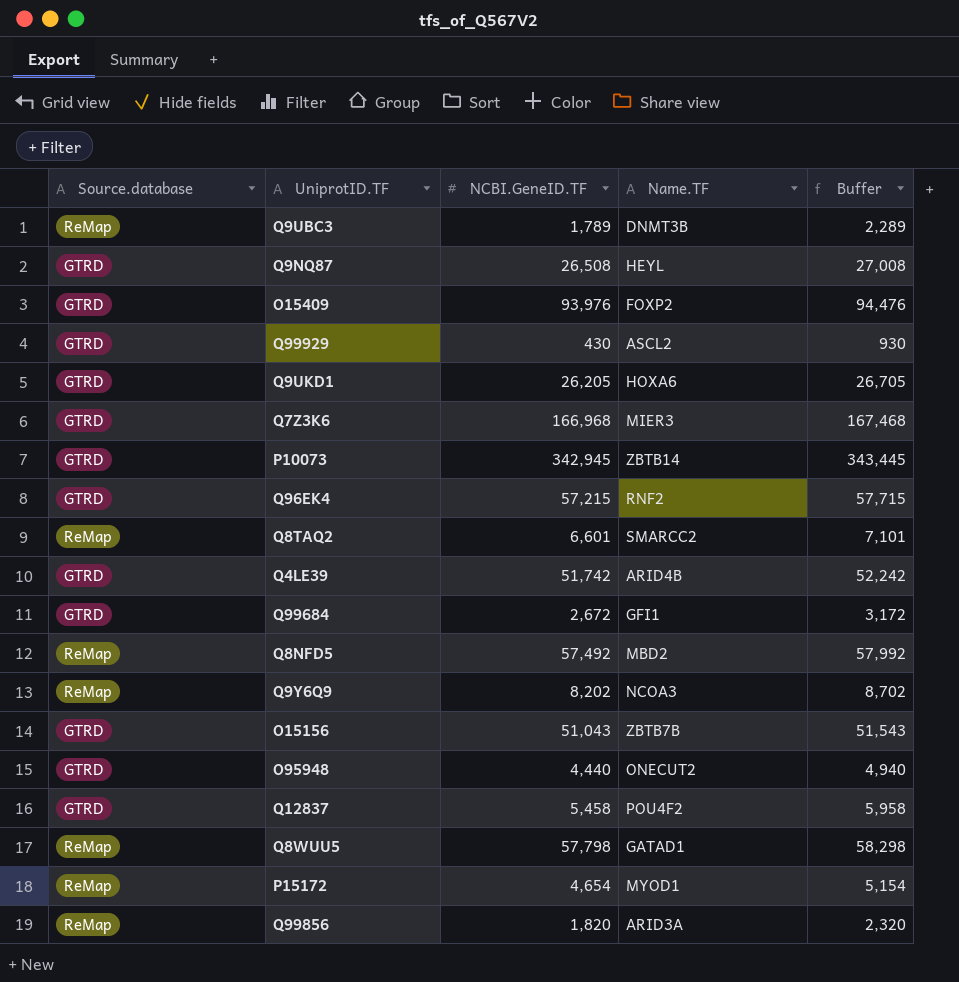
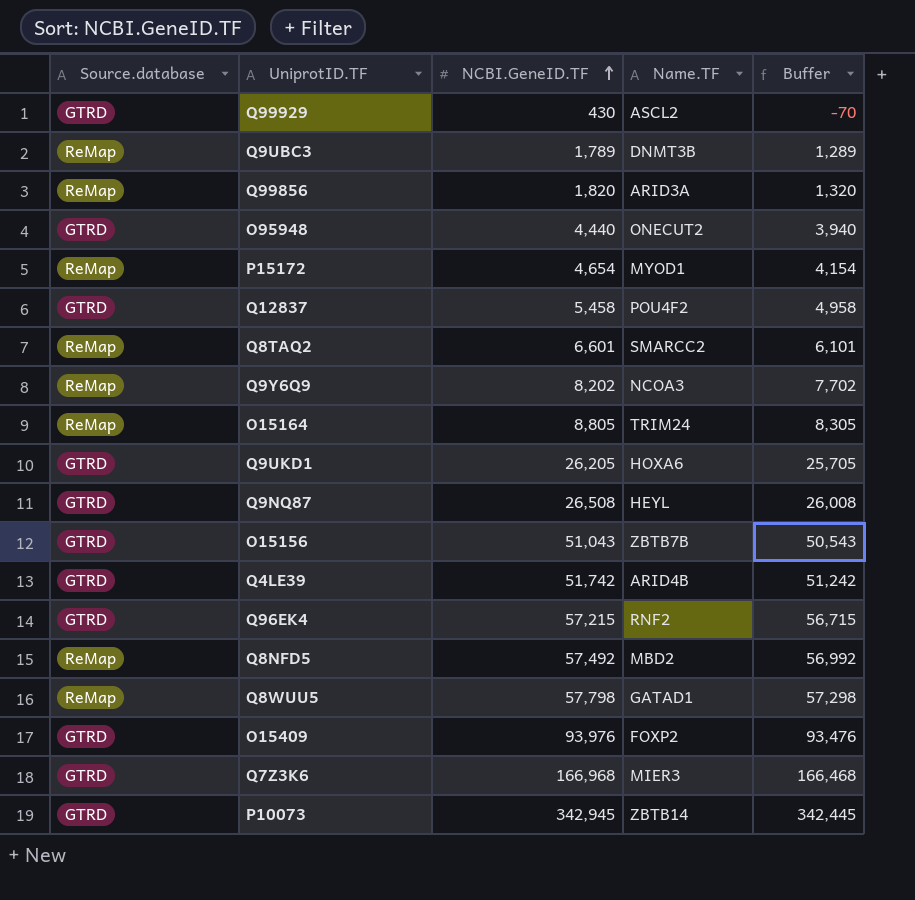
row order: none -> NCBI.GeneID.TF ascending
column Buffer | formula: [NCBI.GeneID.TF] + 500 -> [NCBI.GeneID.TF] - 500
row Q99684: GTRD | 2,672 | GFI1 | 3,172 -> none
row O15164: none -> ReMap | 8,805 | TRIM24 | 8,305

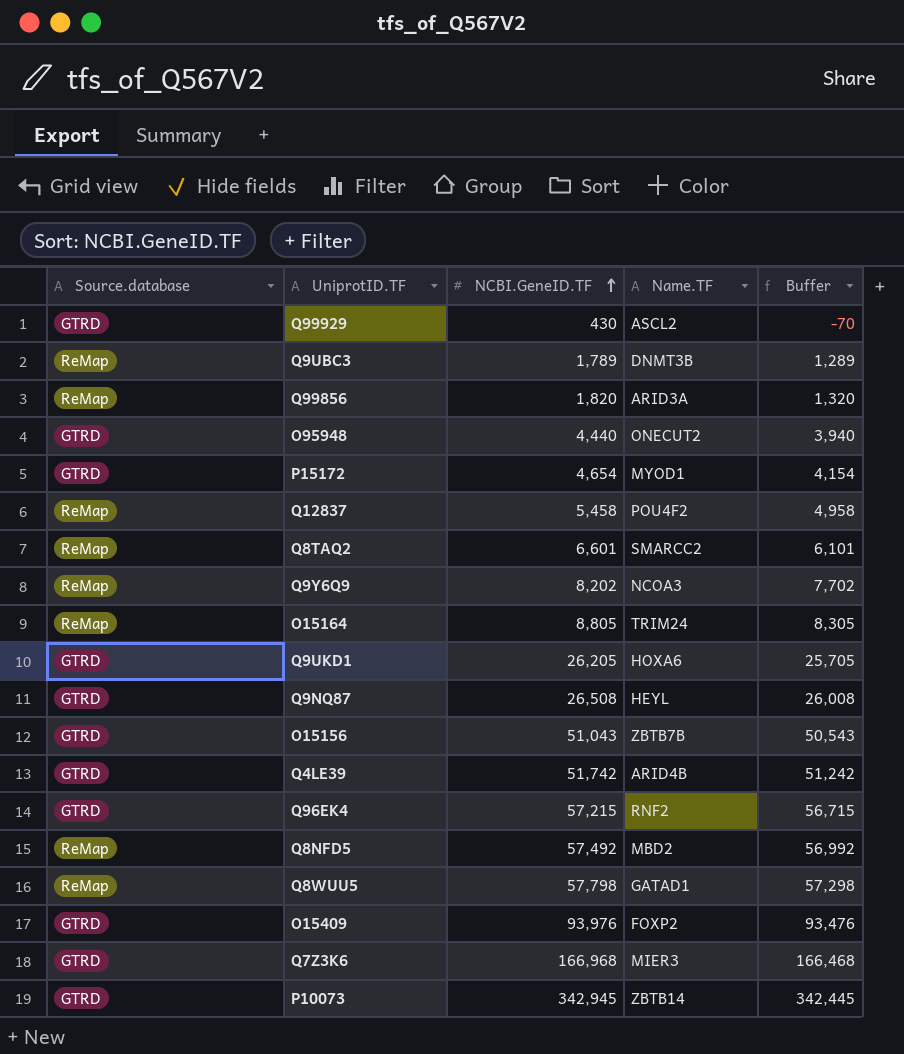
P15172 | Source.database: ReMap -> GTRD
Q12837 | Source.database: GTRD -> ReMap

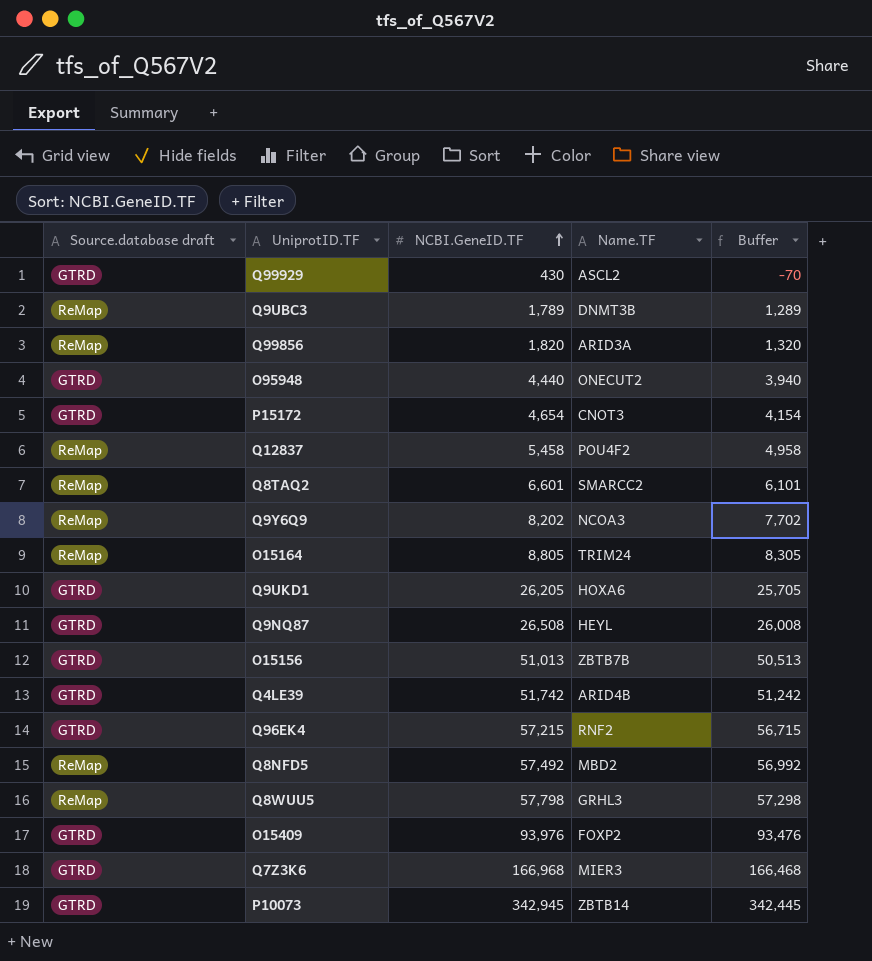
column name: Source.database -> Source.database draft
P15172 | Name.TF: MYOD1 -> CNOT3
O15156 | NCBI.GeneID.TF: 51,043 -> 51,013
O15156 | Buffer: 50,543 -> 50,513
Q8WUU5 | Name.TF: GATAD1 -> GRHL3

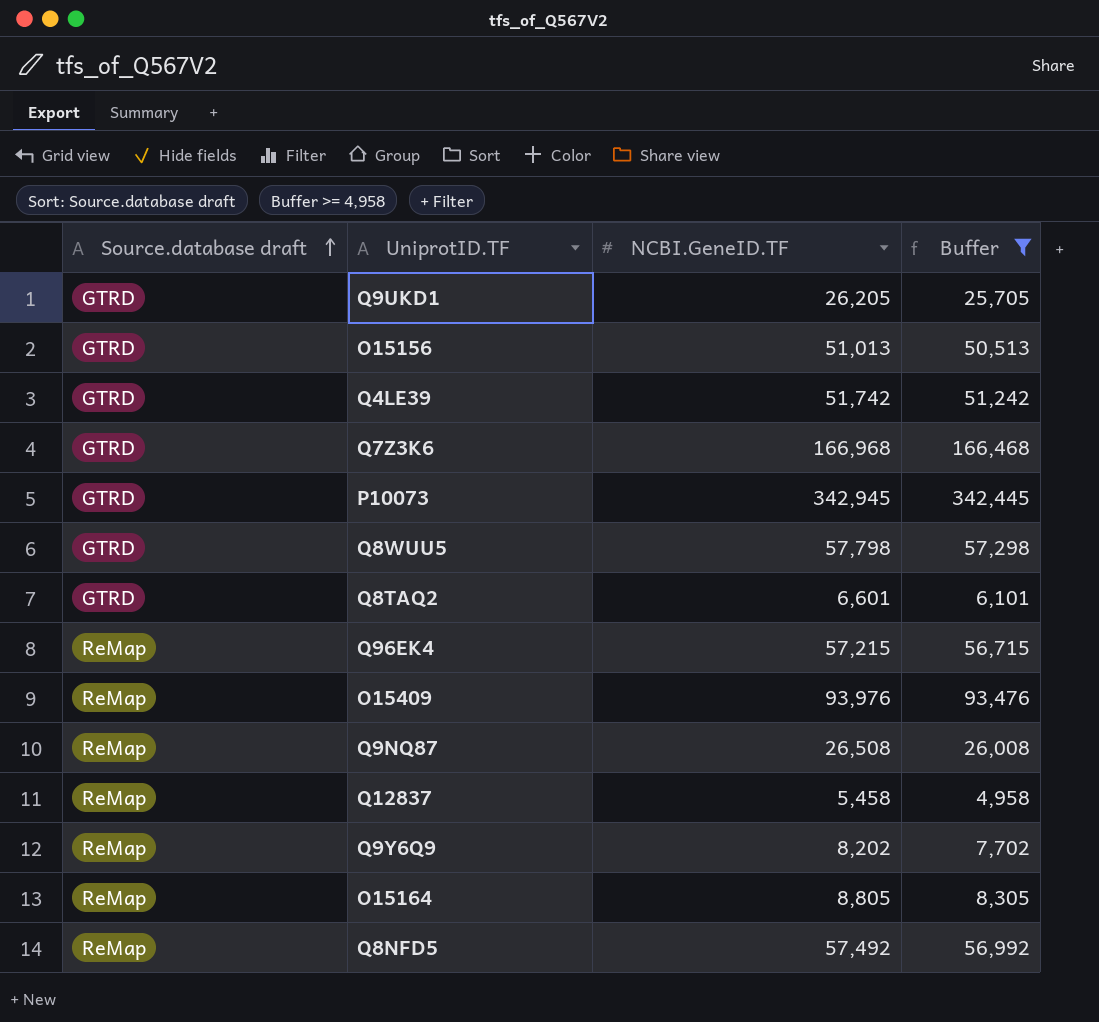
filter: none -> Buffer >= 4,958
row order: NCBI.GeneID.TF ascending -> Source.database draft ascending
column Name.TF | position: 4 -> none
Q8WUU5 | Source.database draft: ReMap -> GTRD
Q8TAQ2 | Source.database draft: ReMap -> GTRD
Q96EK4 | Source.database draft: GTRD -> ReMap
O15409 | Source.database draft: GTRD -> ReMap
Q9NQ87 | Source.database draft: GTRD -> ReMap

